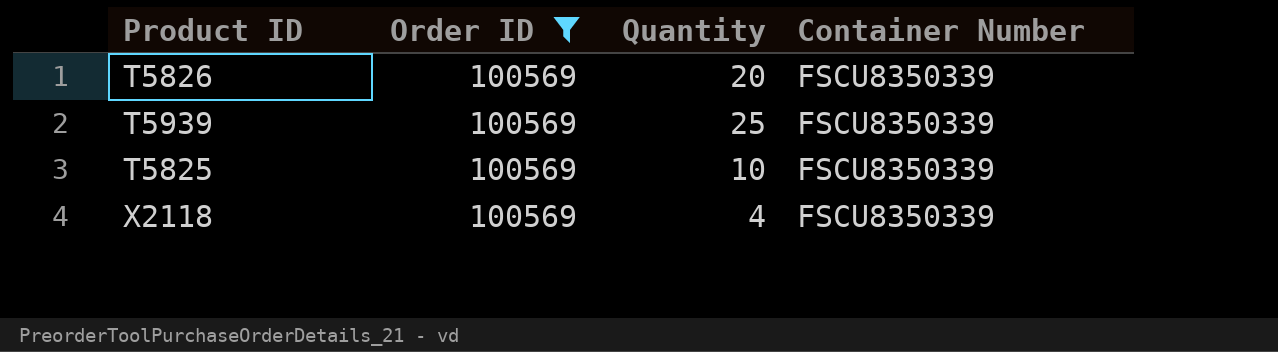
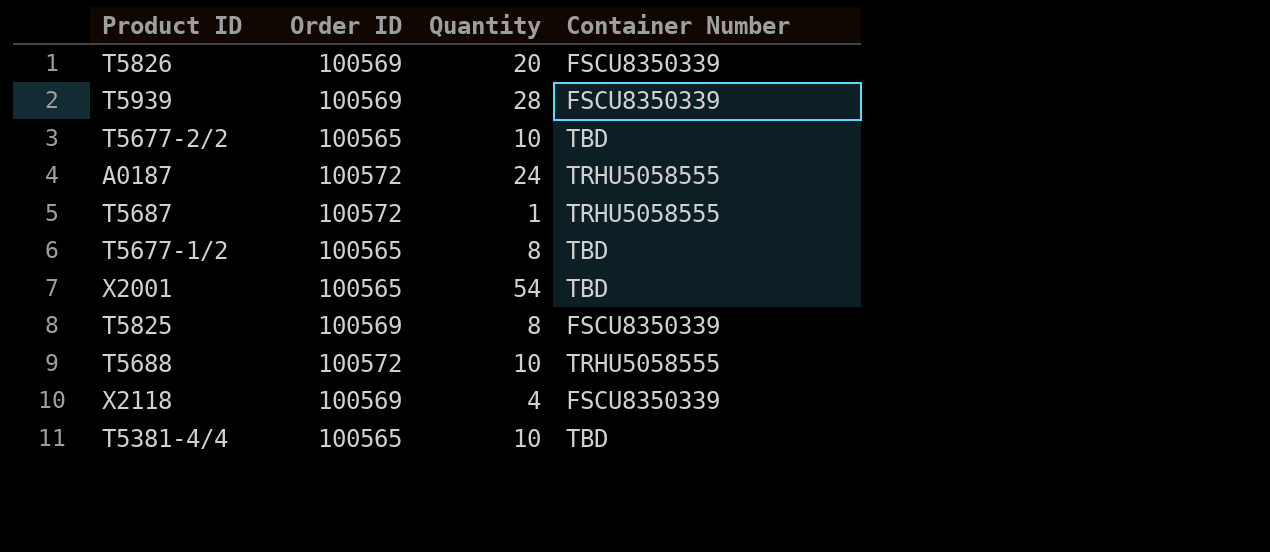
filter: Order ID = 100569 -> none
T5939 | Quantity: 25 -> 28
T5825 | Quantity: 10 -> 8

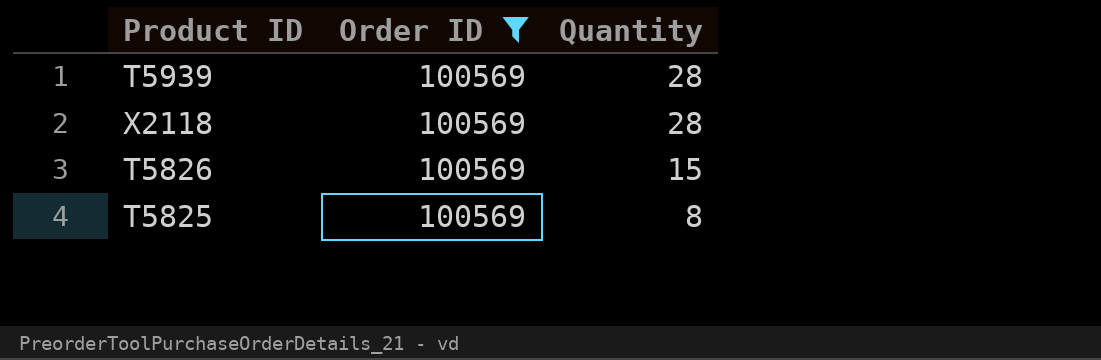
filter: none -> Order ID = 100569
row order: none -> Quantity descending
column Container Number | position: 4 -> none
X2118 | Quantity: 4 -> 28
T5826 | Quantity: 20 -> 15

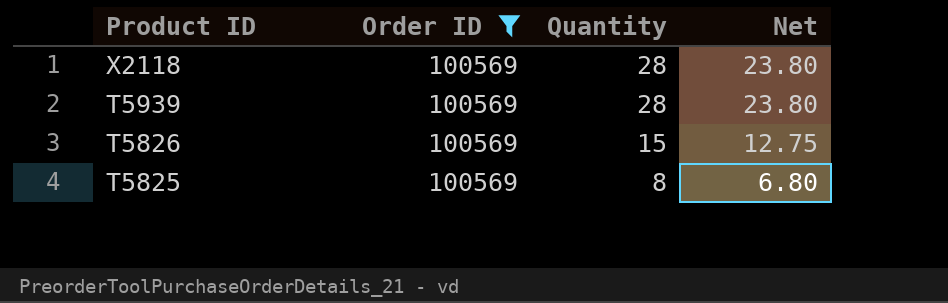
row order: Quantity descending -> Product ID descending
column Net | formula: none -> [Quantity] * 0.85

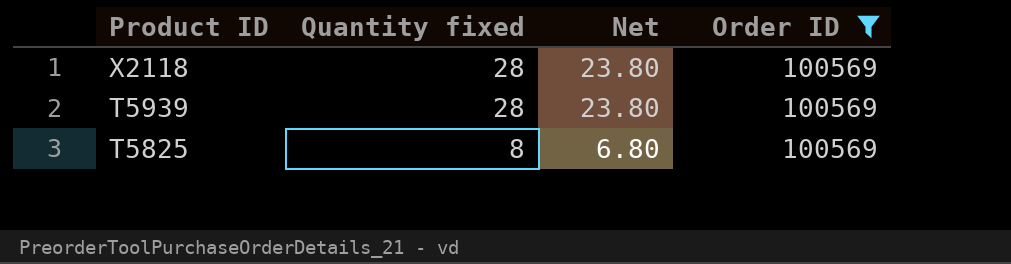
column name: Quantity -> Quantity fixed
column Order ID | position: 2 -> 4
row T5826: 100569 | 15 | 12.75 -> none

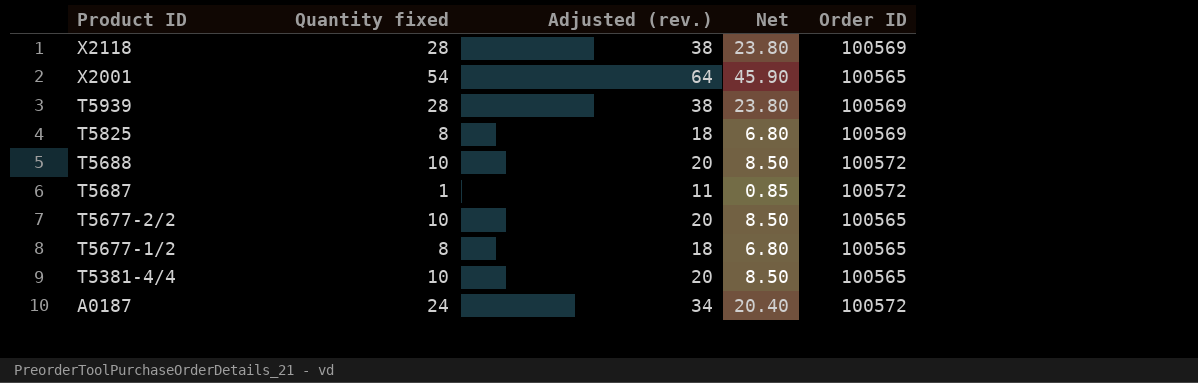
filter: Order ID = 100569 -> none
column Adjusted (rev.) | formula: none -> [Quantity fixed] + 10

